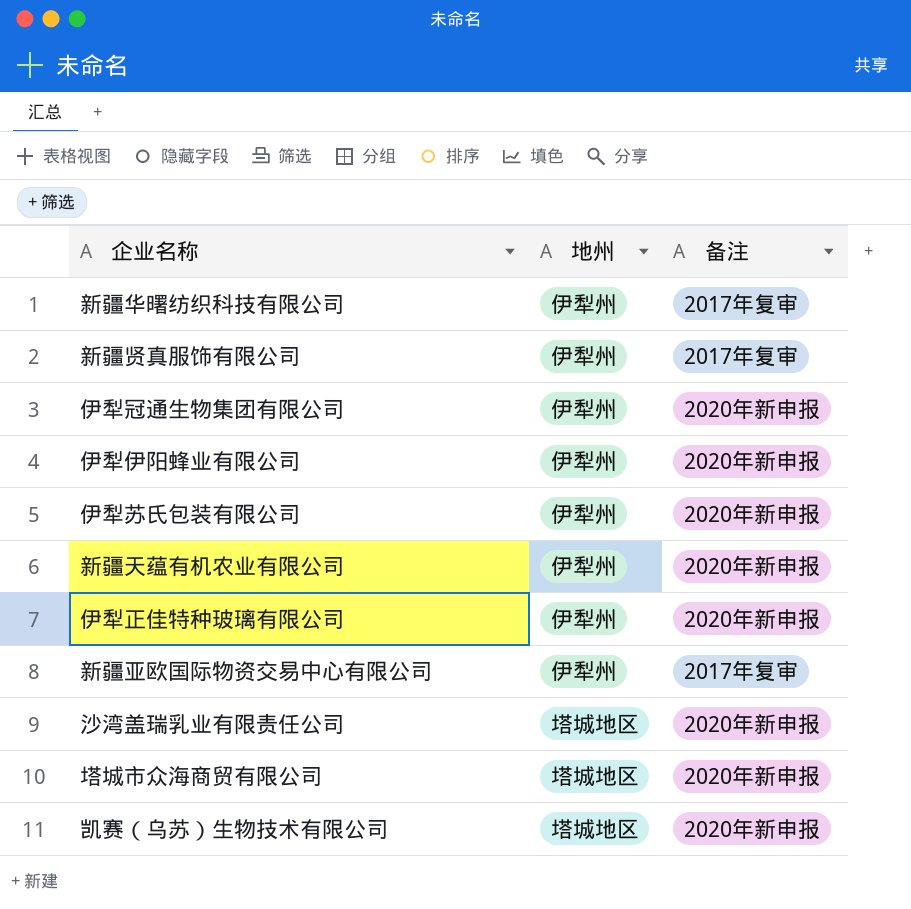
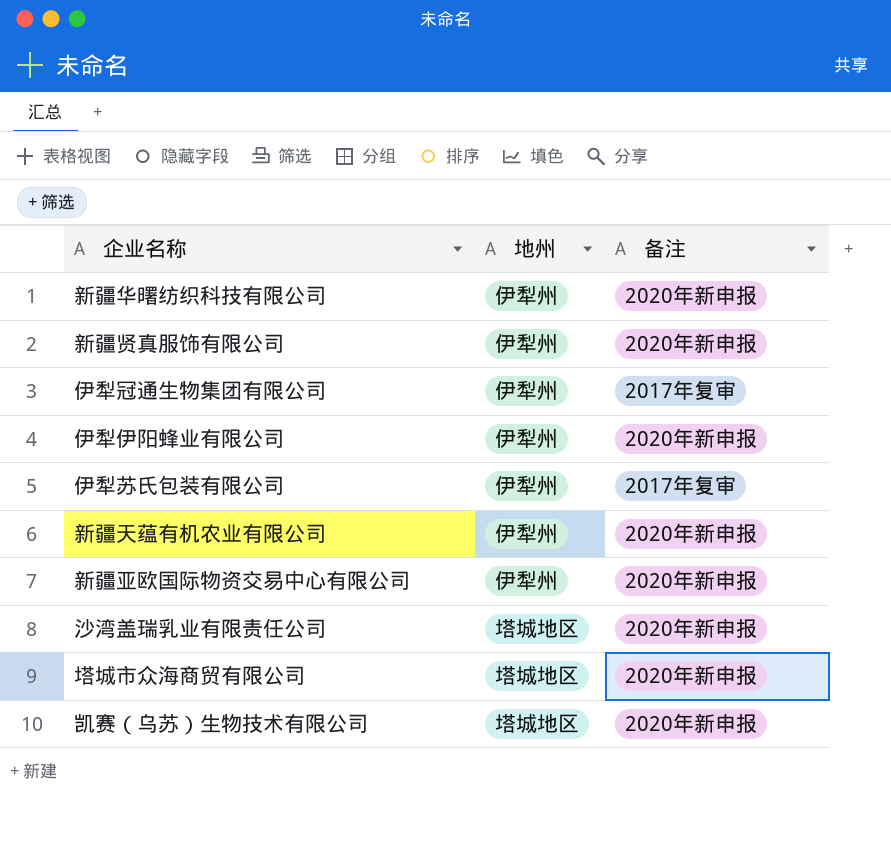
row 伊犁正佳特种玻璃有限公司: 伊犁州 | 2020年新申报 -> none
新疆华曙纺织科技有限公司 | 备注: 2017年复审 -> 2020年新申报
新疆贤真服饰有限公司 | 备注: 2017年复审 -> 2020年新申报
伊犁冠通生物集团有限公司 | 备注: 2020年新申报 -> 2017年复审
伊犁苏氏包装有限公司 | 备注: 2020年新申报 -> 2017年复审
新疆亚欧国际物资交易中心有限公司 | 备注: 2017年复审 -> 2020年新申报

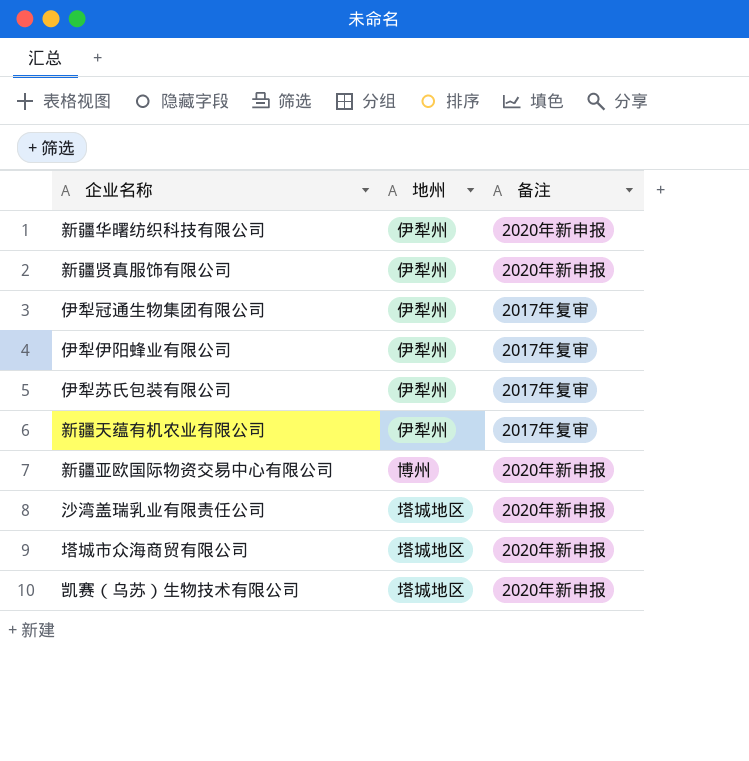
伊犁伊阳蜂业有限公司 | 备注: 2020年新申报 -> 2017年复审
新疆天蕴有机农业有限公司 | 备注: 2020年新申报 -> 2017年复审
新疆亚欧国际物资交易中心有限公司 | 地州: 伊犁州 -> 博州

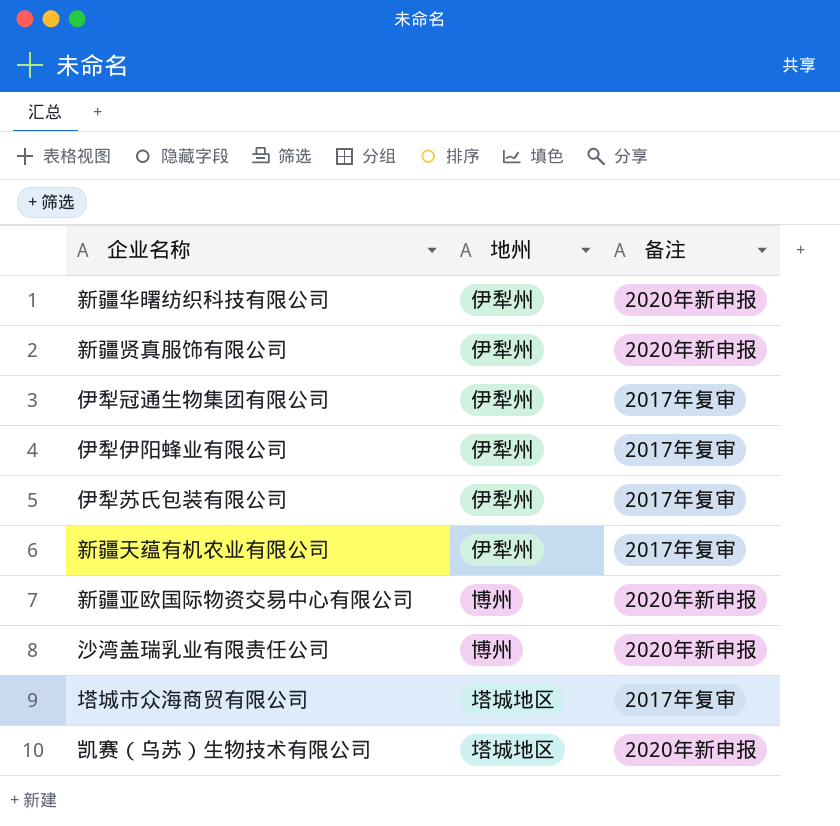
沙湾盖瑞乳业有限责任公司 | 地州: 塔城地区 -> 博州
塔城市众海商贸有限公司 | 备注: 2020年新申报 -> 2017年复审

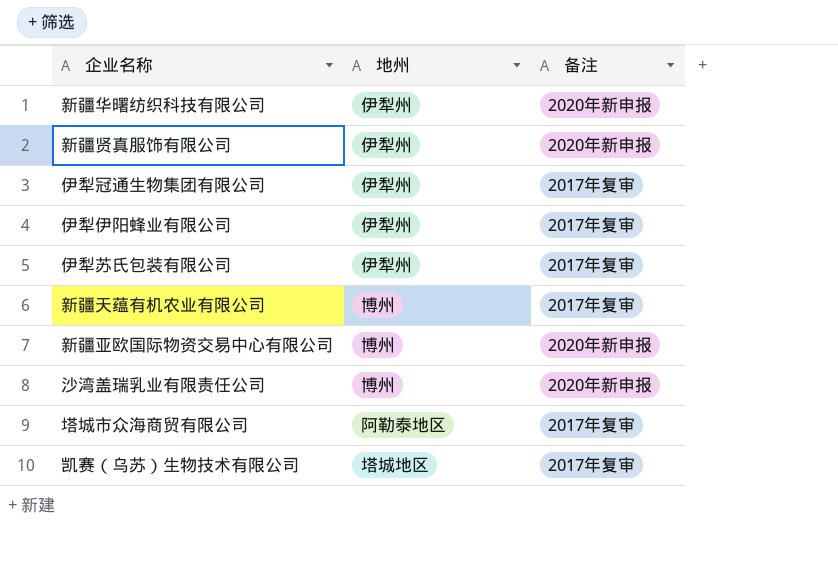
新疆天蕴有机农业有限公司 | 地州: 伊犁州 -> 博州
塔城市众海商贸有限公司 | 地州: 塔城地区 -> 阿勒泰地区
凯赛（乌苏）生物技术有限公司 | 备注: 2020年新申报 -> 2017年复审

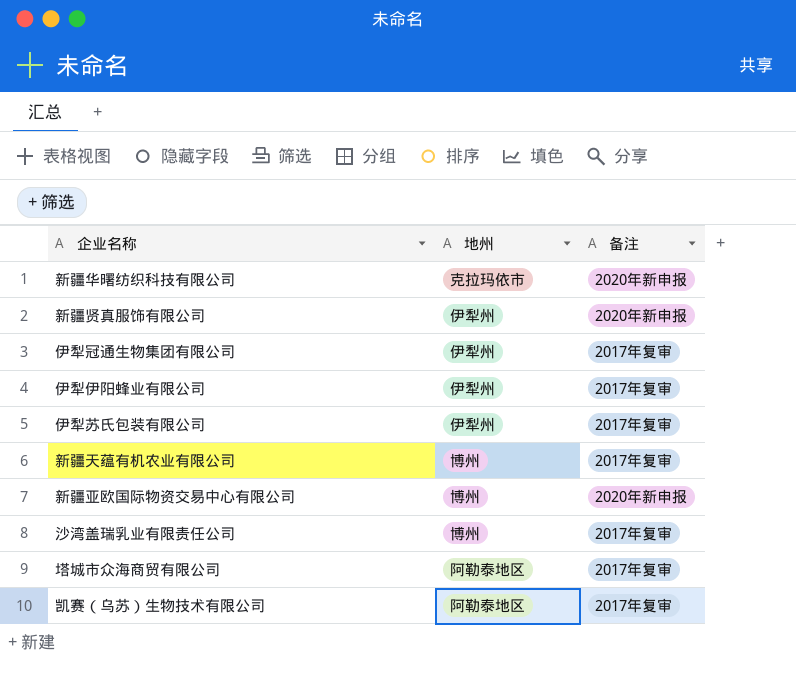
新疆华曙纺织科技有限公司 | 地州: 伊犁州 -> 克拉玛依市
沙湾盖瑞乳业有限责任公司 | 备注: 2020年新申报 -> 2017年复审
凯赛（乌苏）生物技术有限公司 | 地州: 塔城地区 -> 阿勒泰地区

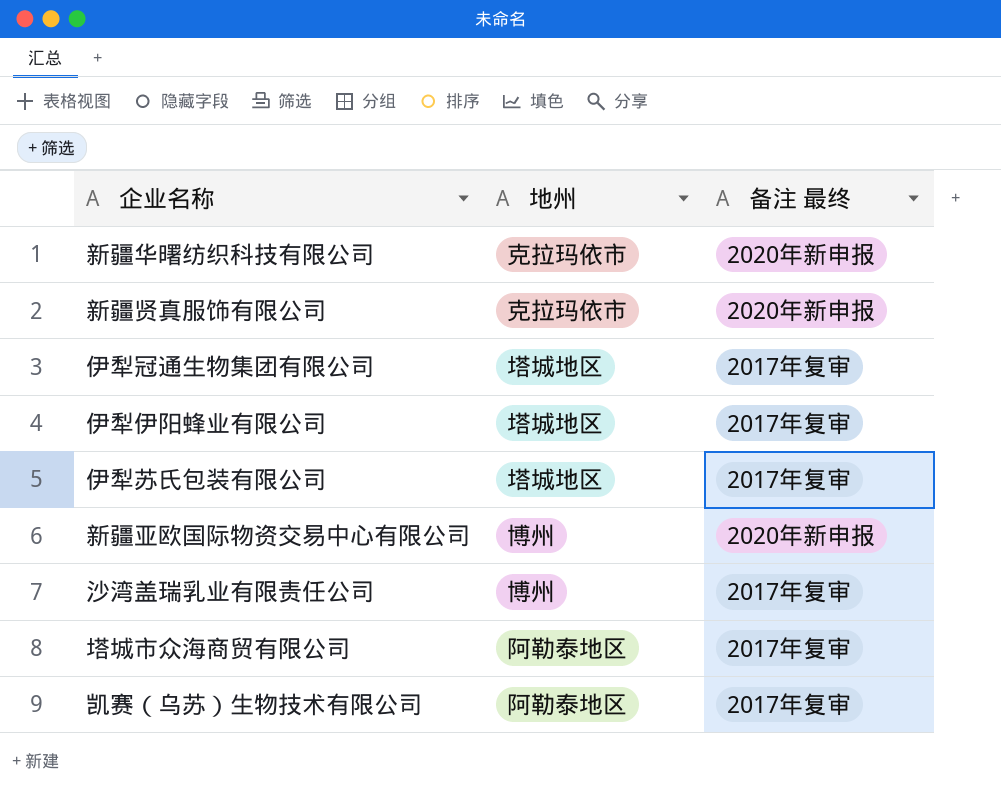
column name: 备注 -> 备注 最终
row 新疆天蕴有机农业有限公司: 博州 | 2017年复审 -> none
新疆贤真服饰有限公司 | 地州: 伊犁州 -> 克拉玛依市
伊犁冠通生物集团有限公司 | 地州: 伊犁州 -> 塔城地区
伊犁伊阳蜂业有限公司 | 地州: 伊犁州 -> 塔城地区
伊犁苏氏包装有限公司 | 地州: 伊犁州 -> 塔城地区

